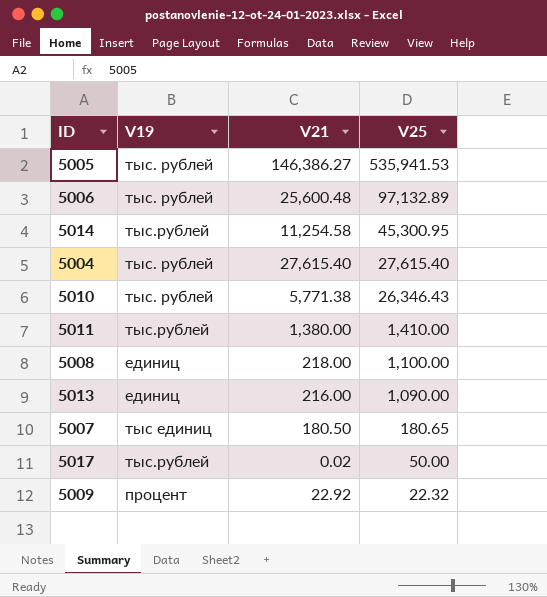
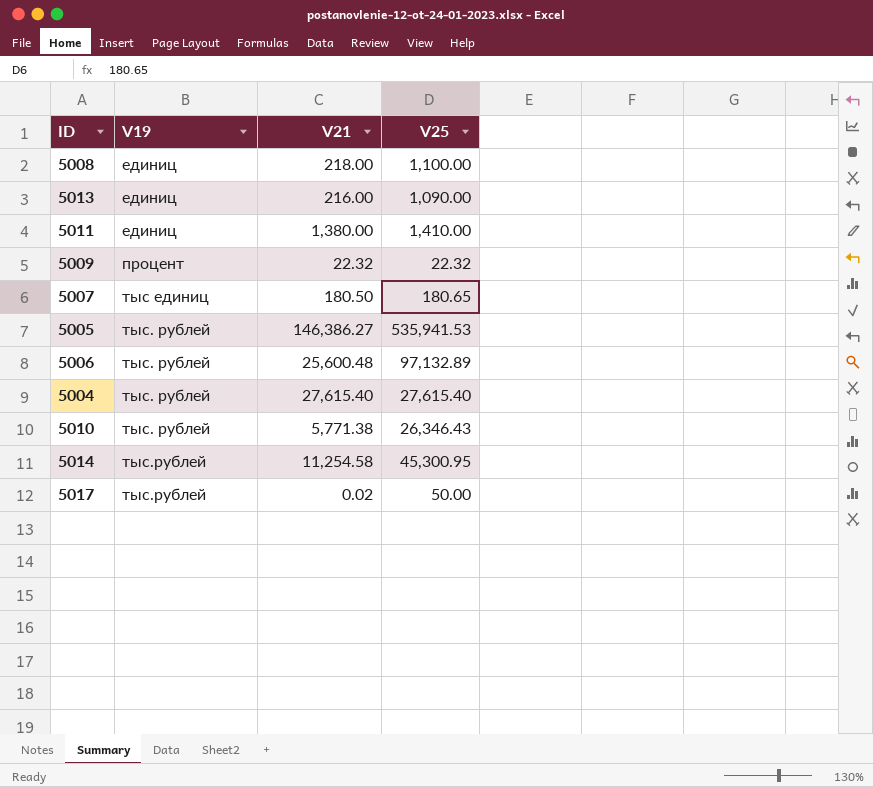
row order: V25 descending -> V19 ascending
5011 | V19: тыс.рублей -> единиц
5009 | V21: 22.92 -> 22.32

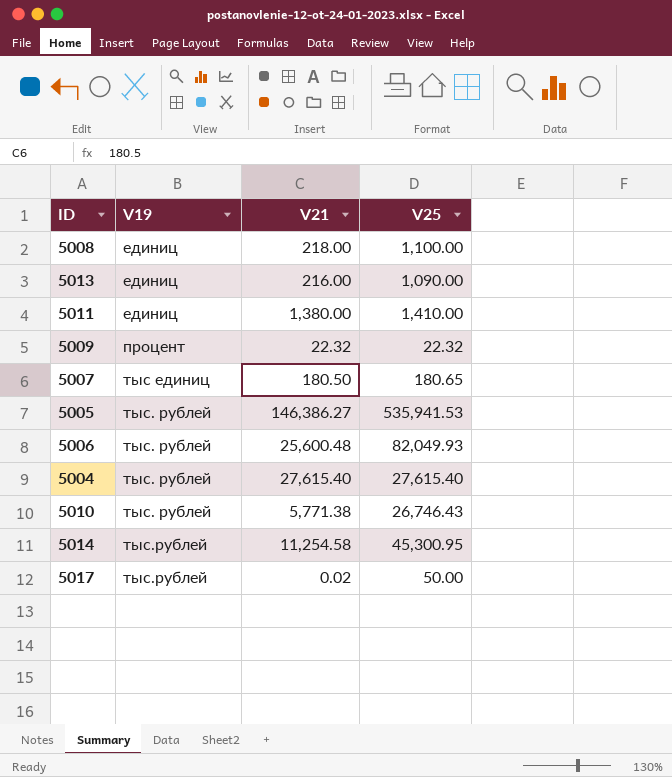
5006 | V25: 97,132.89 -> 82,049.93
5010 | V25: 26,346.43 -> 26,746.43

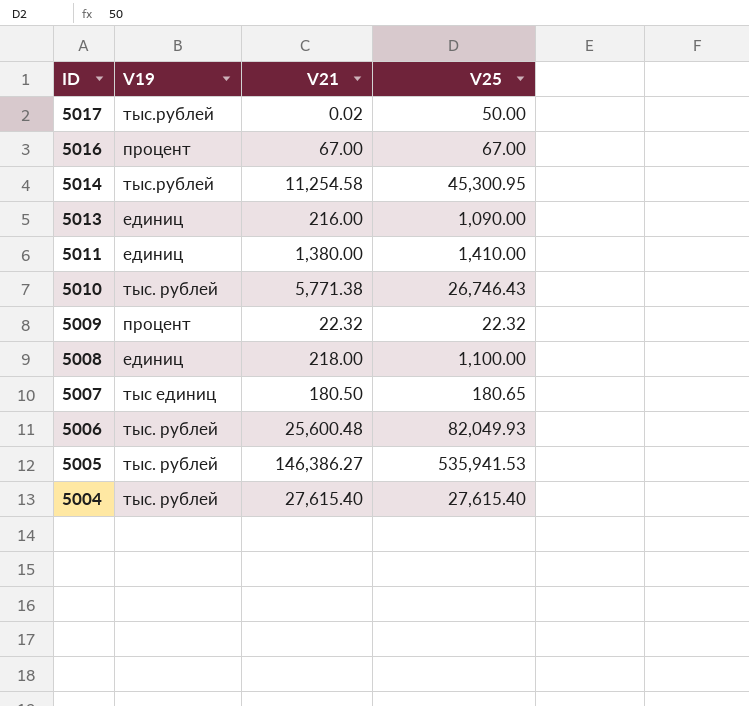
row order: V19 ascending -> ID descending
row 5016: none -> процент | 67.00 | 67.00

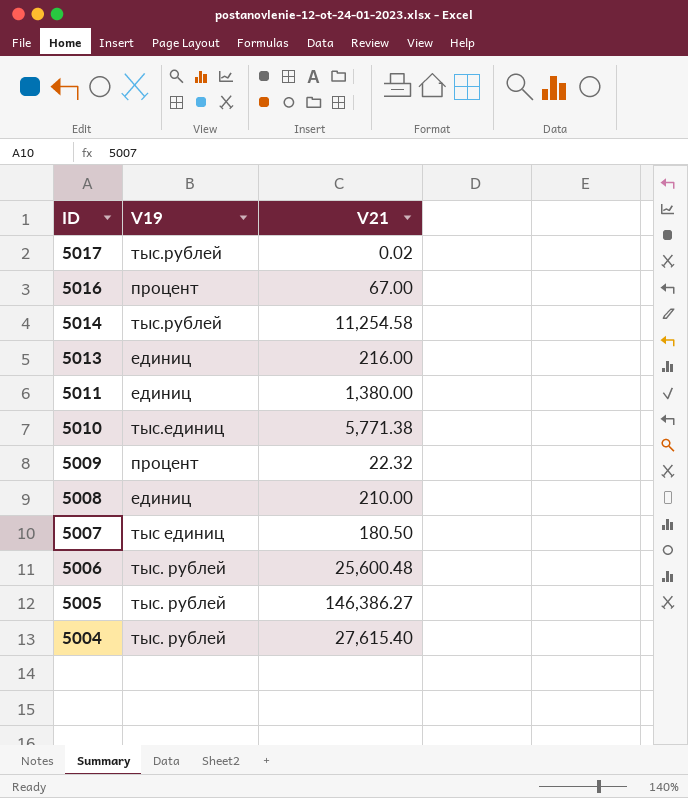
column V25 | position: 4 -> none
5010 | V19: тыс. рублей -> тыс.единиц
5008 | V21: 218.00 -> 210.00

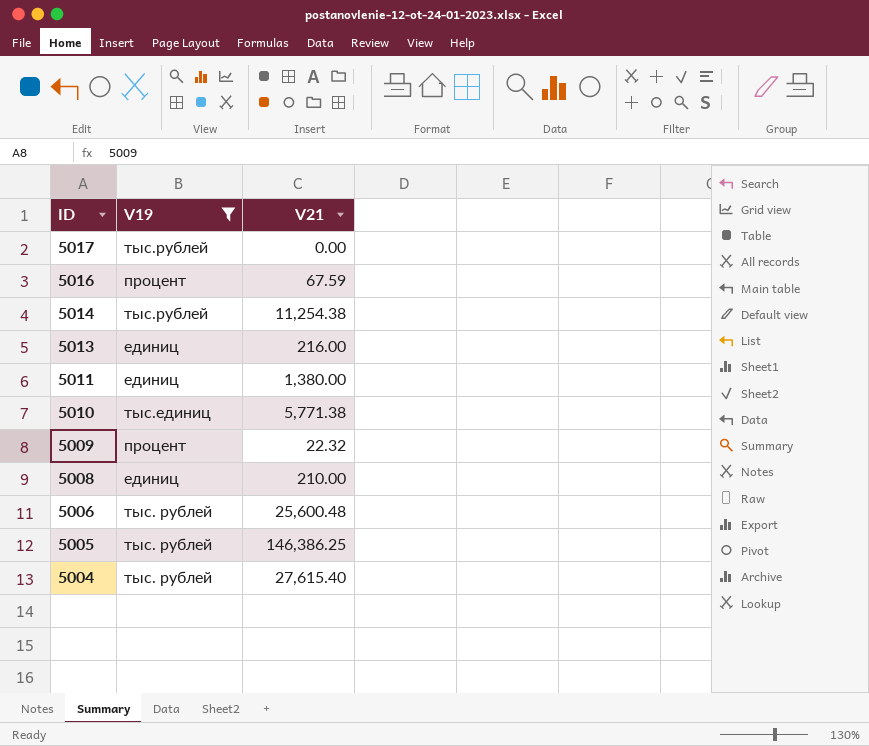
filter: none -> V19 != тыс единиц
5017 | V21: 0.02 -> 0.00
5016 | V21: 67.00 -> 67.59
5014 | V21: 11,254.58 -> 11,254.38
5005 | V21: 146,386.27 -> 146,386.25

